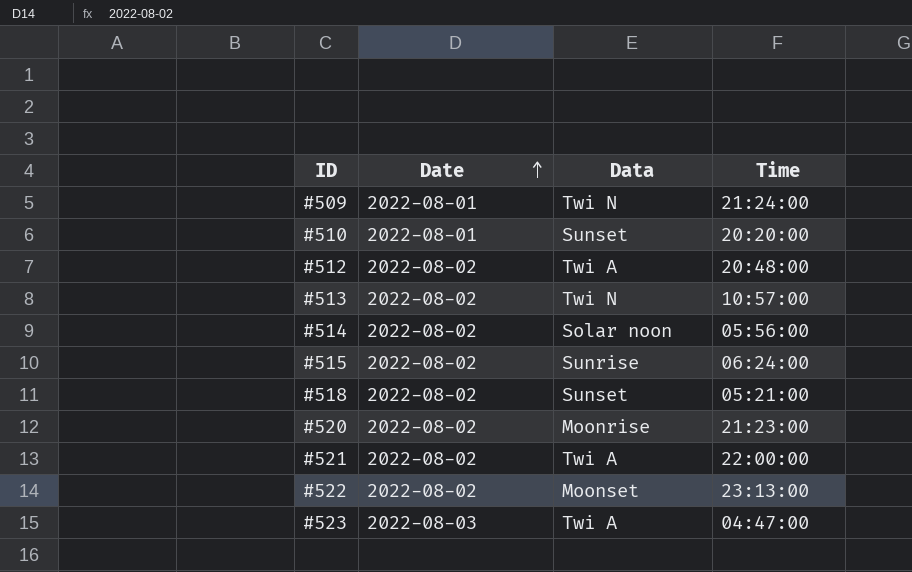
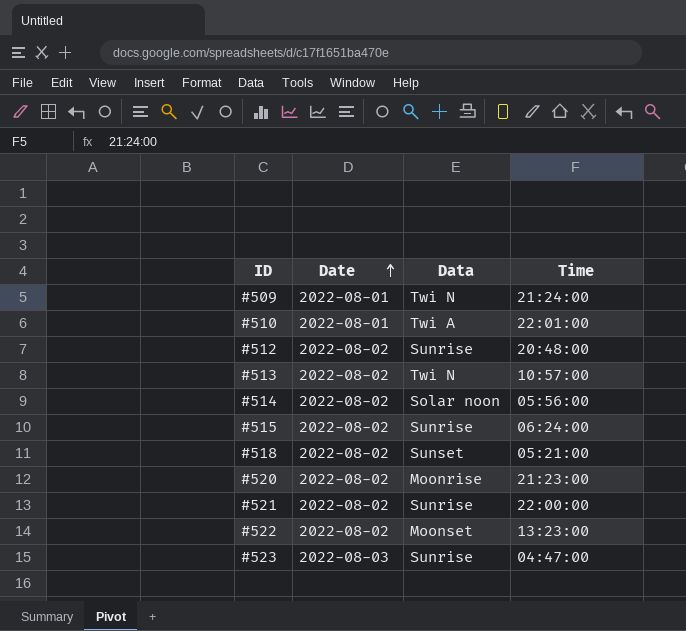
#510 | Data: Sunset -> Twi A
#510 | Time: 20:20:00 -> 22:01:00
#512 | Data: Twi A -> Sunrise
#521 | Data: Twi A -> Sunrise
#522 | Time: 23:13:00 -> 13:23:00
#523 | Data: Twi A -> Sunrise

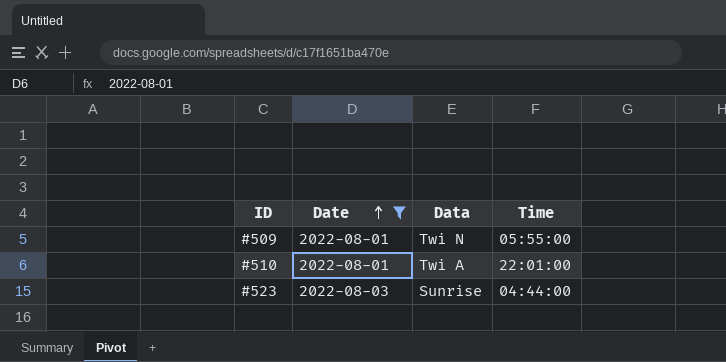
filter: none -> Date != 2022-08-02
#509 | Time: 21:24:00 -> 05:55:00
#523 | Time: 04:47:00 -> 04:44:00

